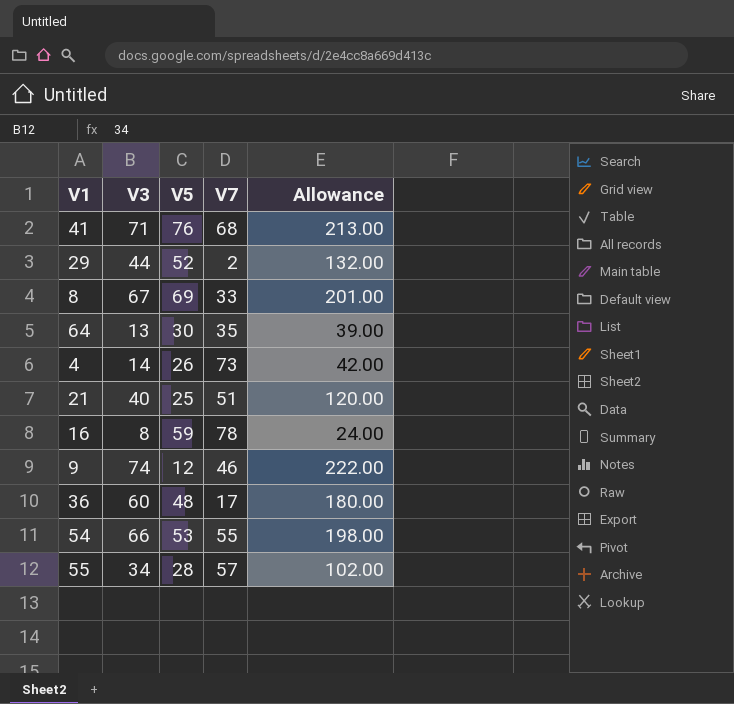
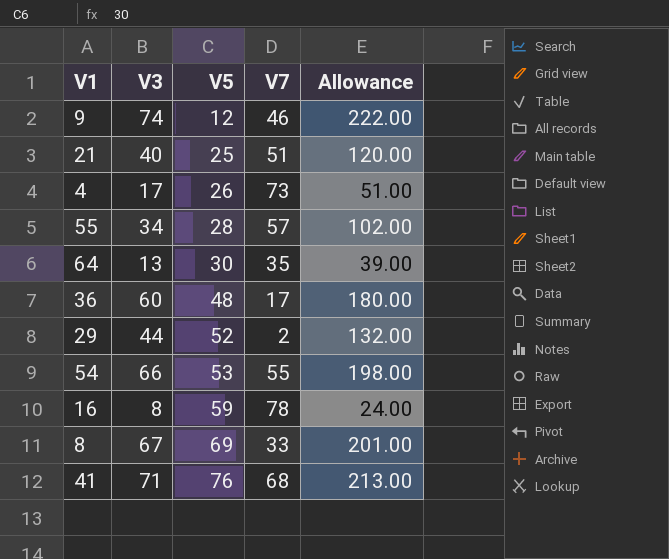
row order: none -> V5 ascending
4 | V3: 14 -> 17
4 | Allowance: 42.00 -> 51.00

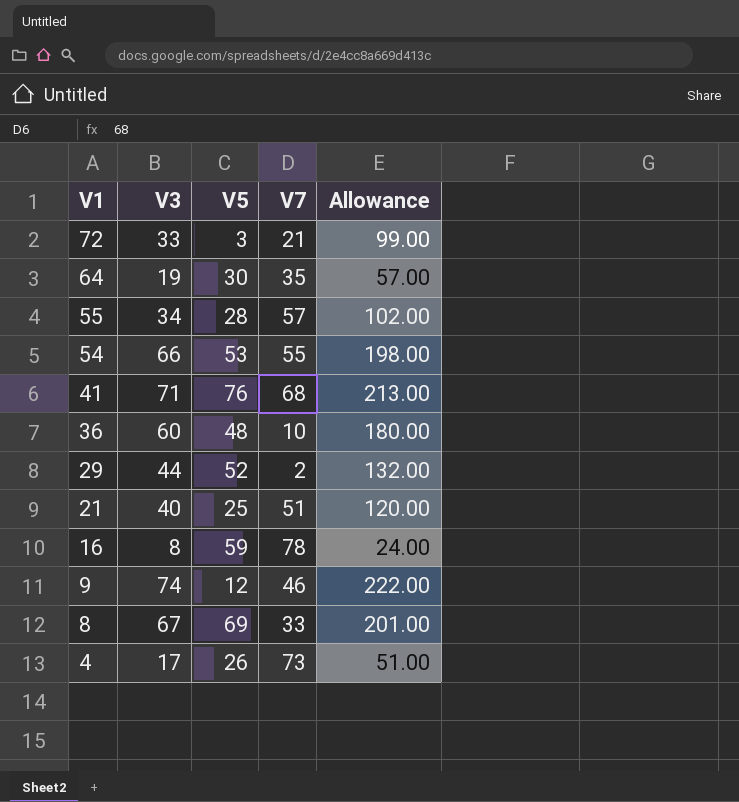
row order: V5 ascending -> V1 descending
row 72: none -> 33 | 3 | 21 | 99.00
64 | V3: 13 -> 19
64 | Allowance: 39.00 -> 57.00
36 | V7: 17 -> 10

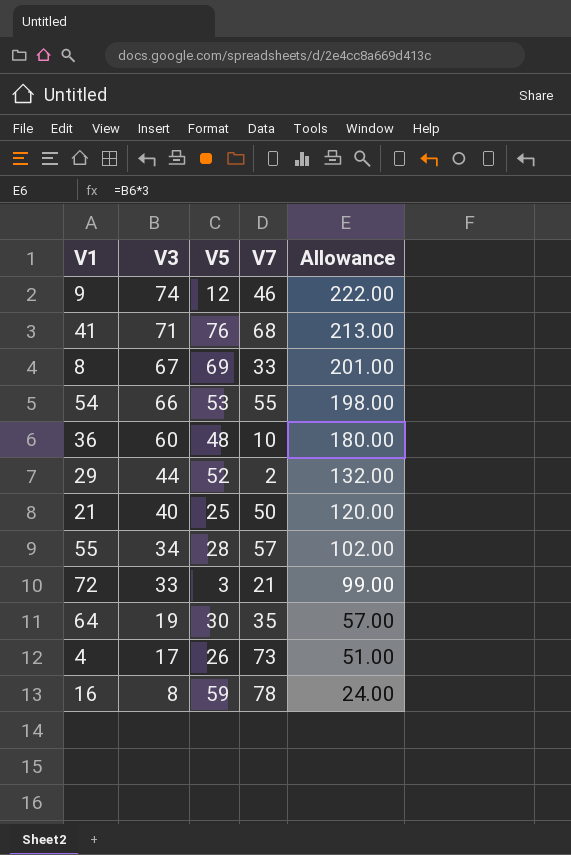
row order: V1 descending -> V3 descending
21 | V7: 51 -> 50

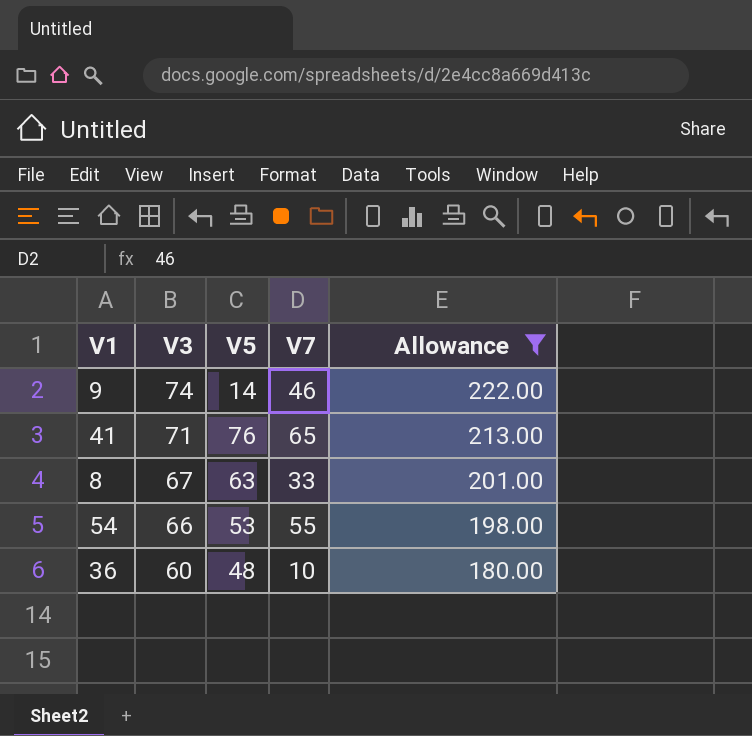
filter: none -> Allowance >= 180.00
9 | V5: 12 -> 14
41 | V7: 68 -> 65
8 | V5: 69 -> 63

